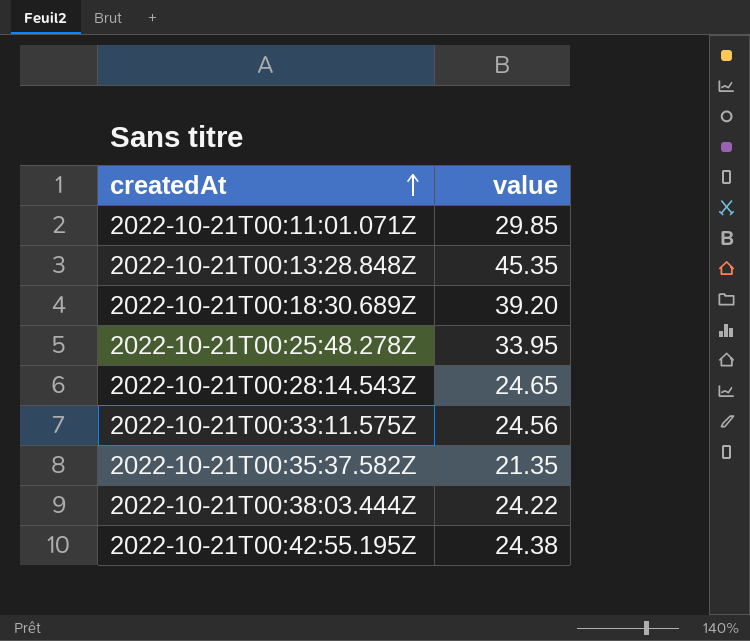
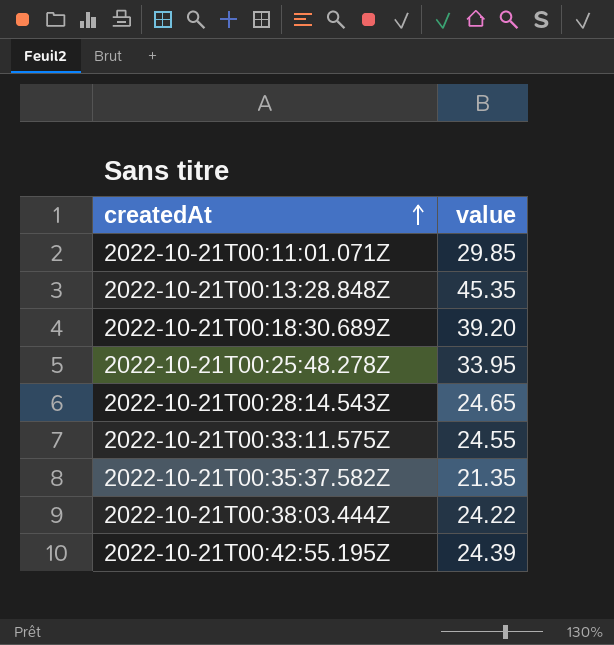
2022-10-21T00:33:11.575Z | value: 24.56 -> 24.55
2022-10-21T00:42:55.195Z | value: 24.38 -> 24.39

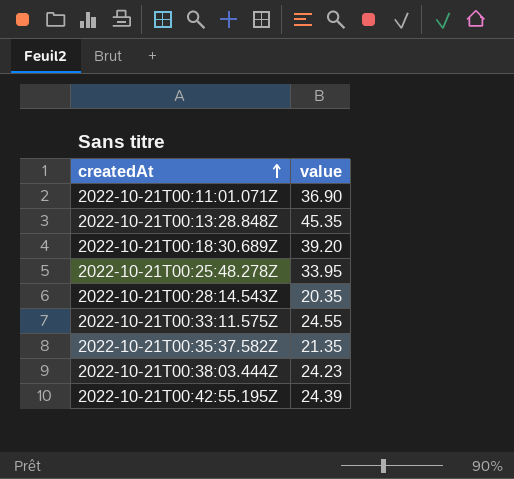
2022-10-21T00:11:01.071Z | value: 29.85 -> 36.90
2022-10-21T00:28:14.543Z | value: 24.65 -> 20.35
2022-10-21T00:38:03.444Z | value: 24.22 -> 24.23

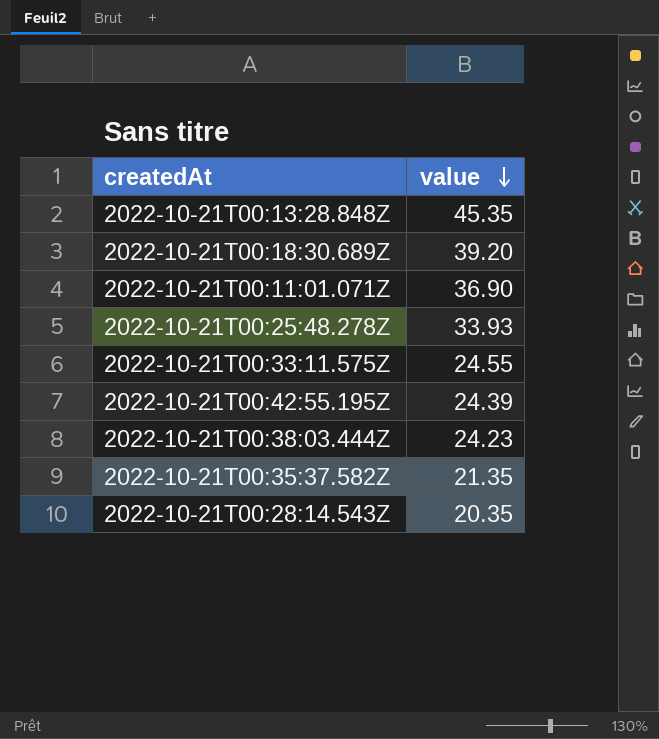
row order: createdAt ascending -> value descending
2022-10-21T00:25:48.278Z | value: 33.95 -> 33.93

